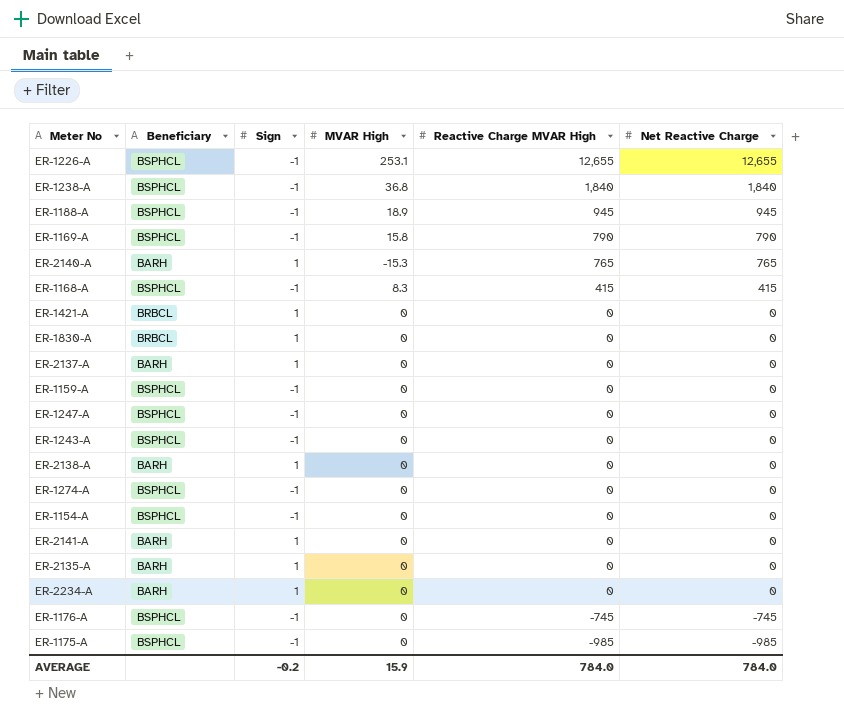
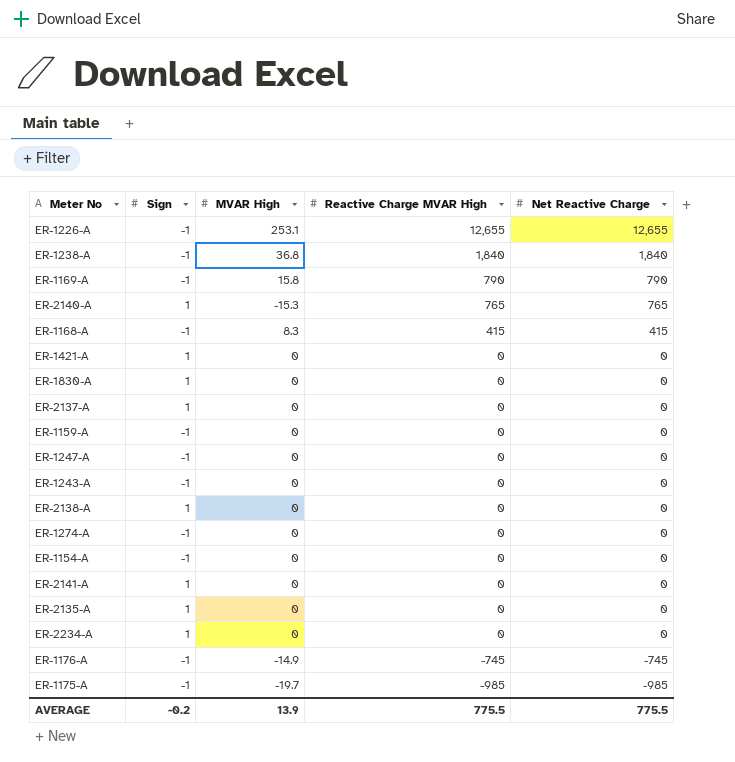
column Beneficiary | position: 2 -> none
row ER-1188-A: BSPHCL | -1 | 18.9 | 945 | 945 -> none
ER-1176-A | MVAR High: 0 -> -14.9
ER-1175-A | MVAR High: 0 -> -19.7
AVERAGE | MVAR High: 15.9 -> 13.9
AVERAGE | Reactive Charge MVAR High: 784.0 -> 775.5
AVERAGE | Net Reactive Charge: 784.0 -> 775.5

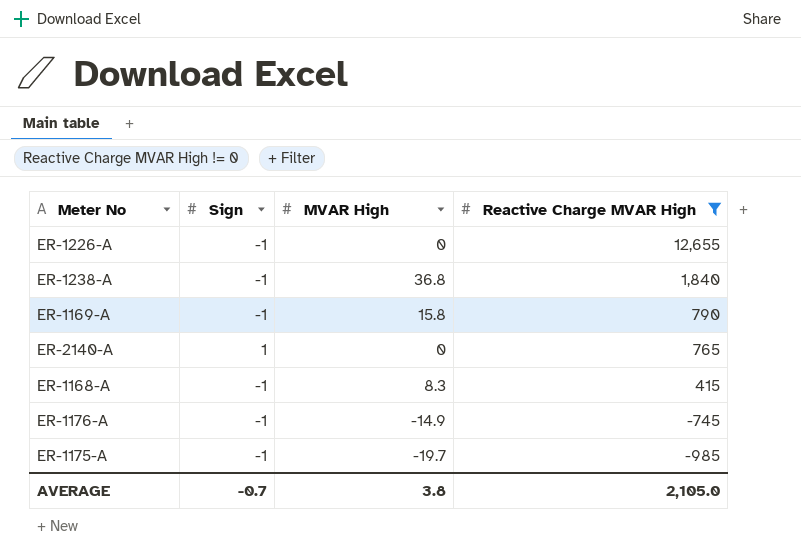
filter: none -> Reactive Charge MVAR High != 0
column Net Reactive Charge | position: 5 -> none
ER-1226-A | MVAR High: 253.1 -> 0
ER-2140-A | MVAR High: -15.3 -> 0
AVERAGE | Sign: -0.2 -> -0.7
AVERAGE | MVAR High: 13.9 -> 3.8
AVERAGE | Reactive Charge MVAR High: 775.5 -> 2,105.0

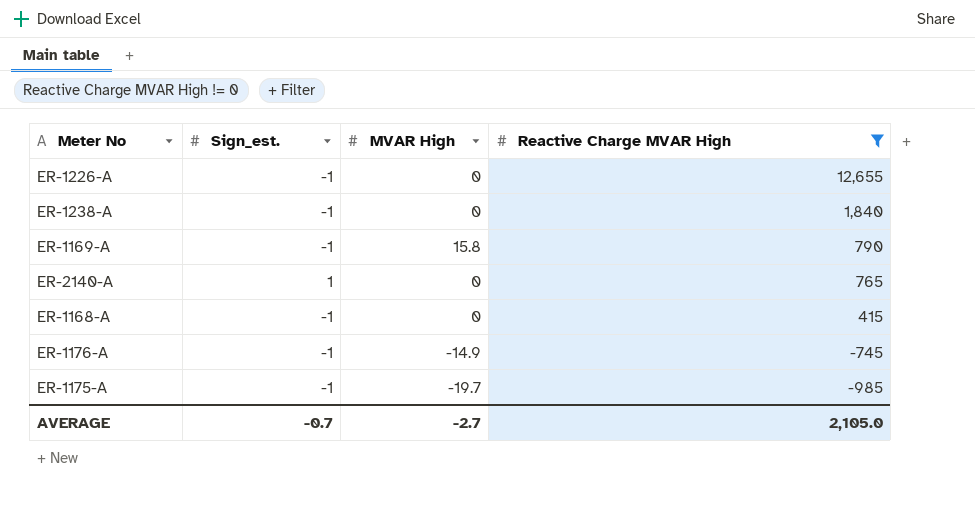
column name: Sign -> Sign_est.
ER-1238-A | MVAR High: 36.8 -> 0
ER-1168-A | MVAR High: 8.3 -> 0
AVERAGE | MVAR High: 3.8 -> -2.7

